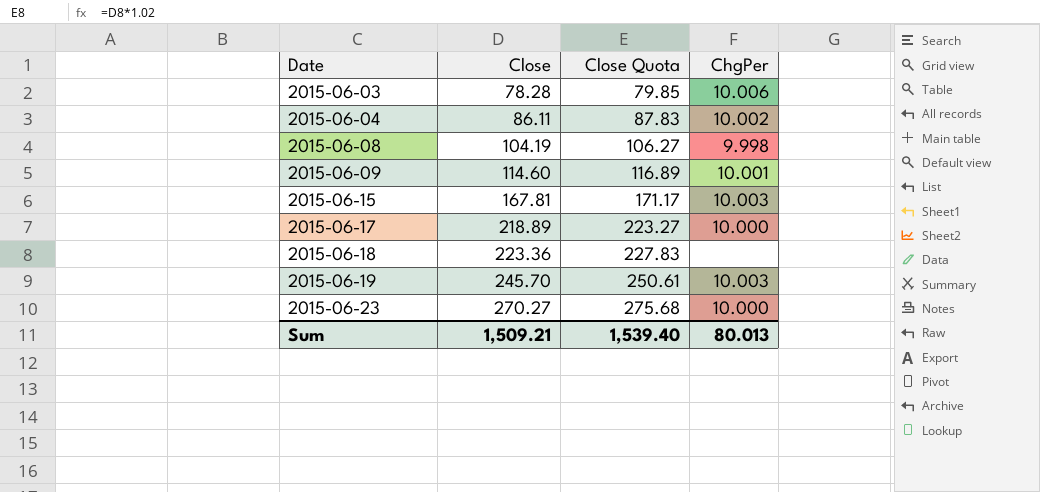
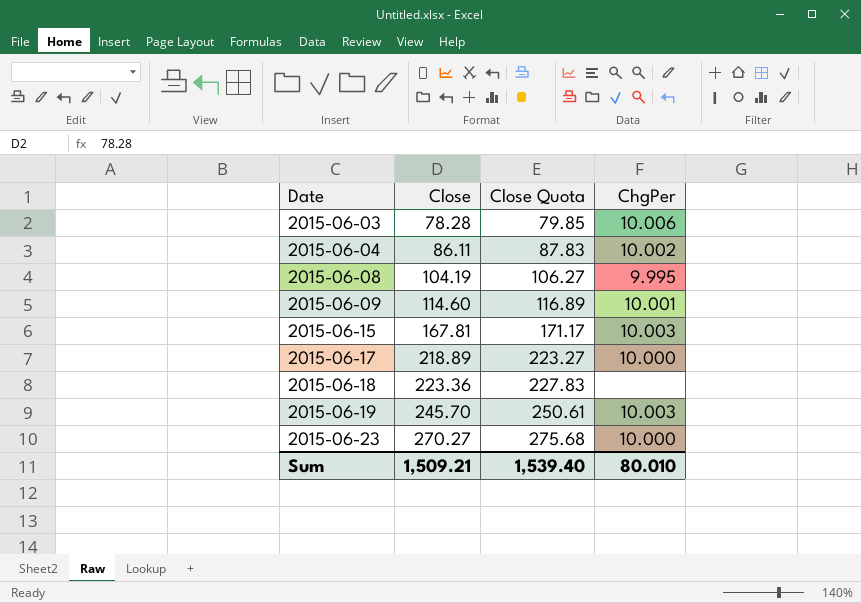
2015-06-08 | ChgPer: 9.998 -> 9.995
Sum | ChgPer: 80.013 -> 80.010

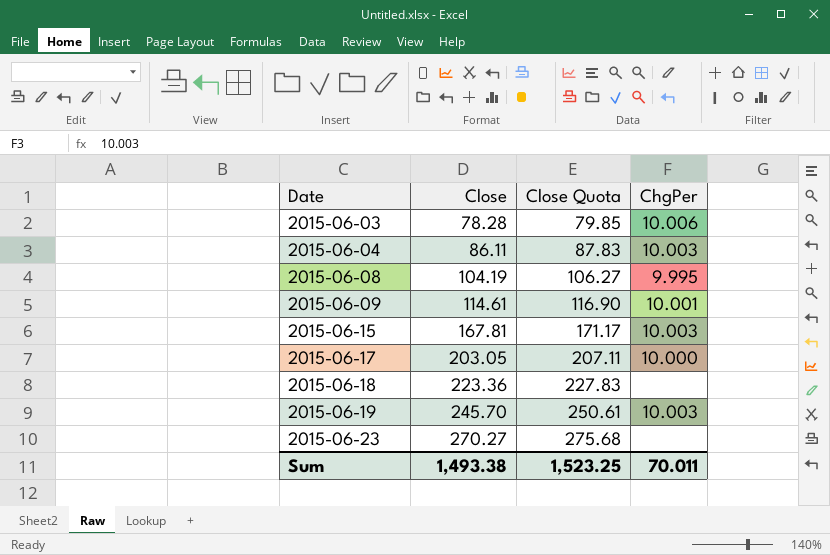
2015-06-04 | ChgPer: 10.002 -> 10.003
2015-06-09 | Close: 114.60 -> 114.61
2015-06-09 | Close Quota: 116.89 -> 116.90
2015-06-17 | Close: 218.89 -> 203.05
2015-06-17 | Close Quota: 223.27 -> 207.11
2015-06-23 | ChgPer: 10.000 -> none
Sum | Close: 1,509.21 -> 1,493.38
Sum | Close Quota: 1,539.40 -> 1,523.25
Sum | ChgPer: 80.010 -> 70.011

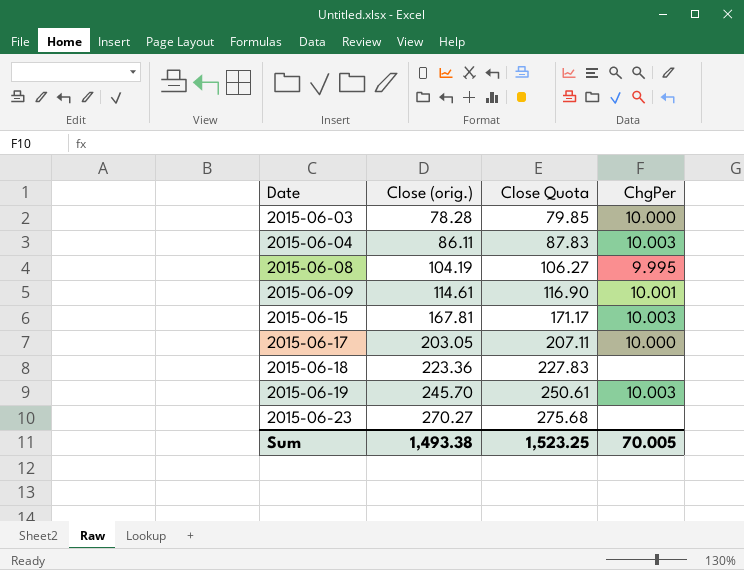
column name: Close -> Close (orig.)
2015-06-03 | ChgPer: 10.006 -> 10.000
Sum | ChgPer: 70.011 -> 70.005

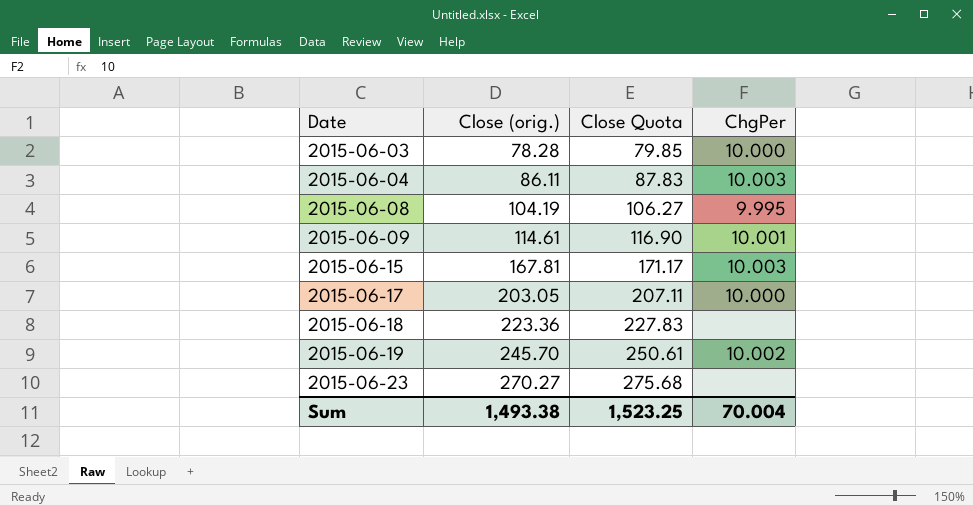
2015-06-19 | ChgPer: 10.003 -> 10.002
Sum | ChgPer: 70.005 -> 70.004

